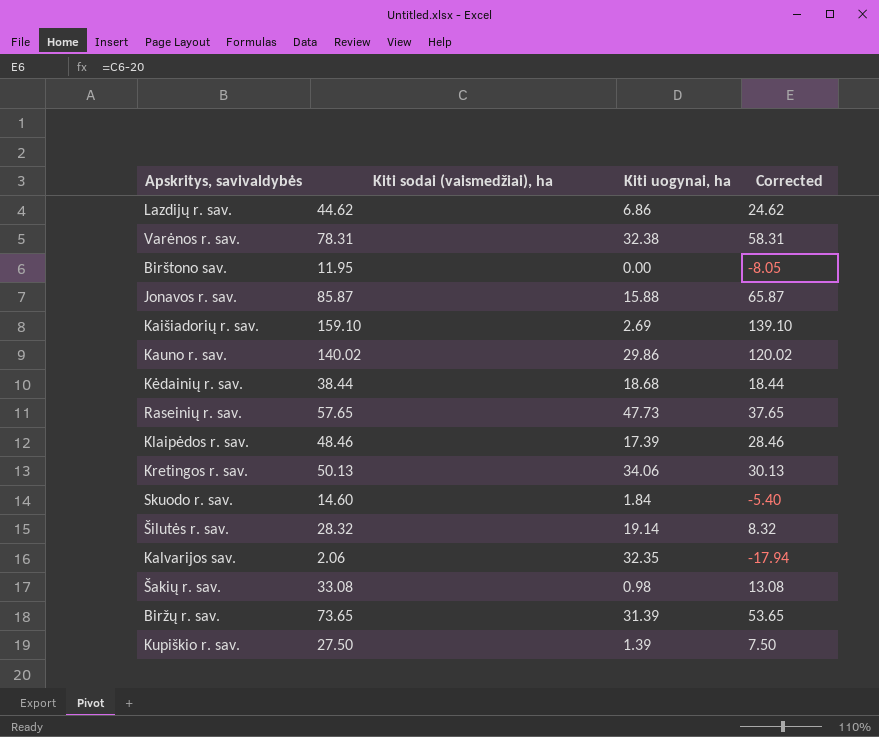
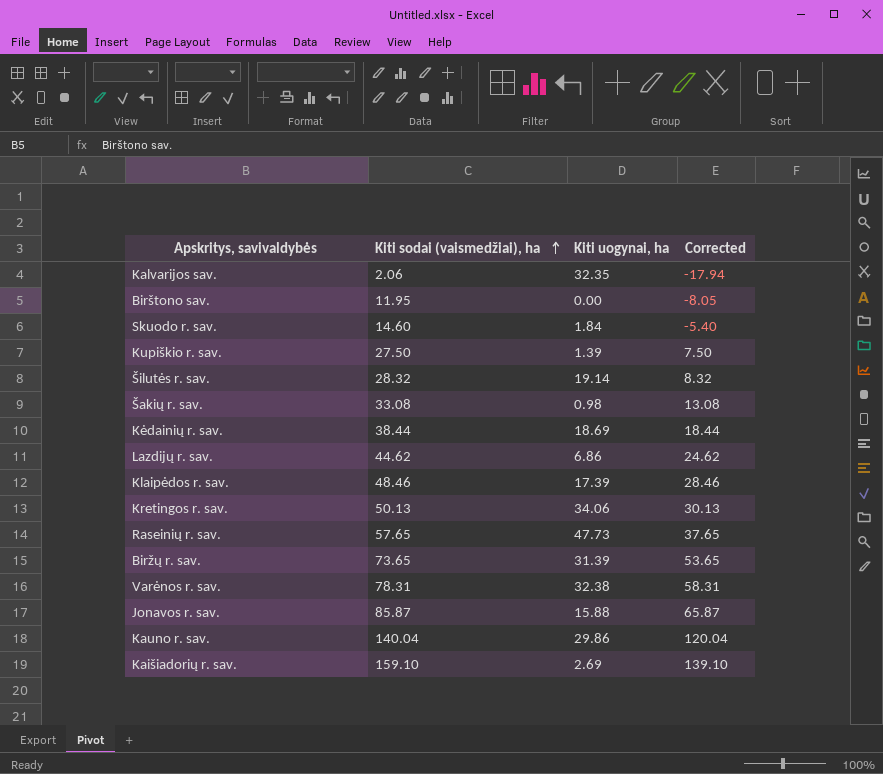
row order: none -> Kiti sodai (vaismedžiai), ha ascending
Kėdainių r. sav. | Kiti uogynai, ha: 18.68 -> 18.69
Kauno r. sav. | Kiti sodai (vaismedžiai), ha: 140.02 -> 140.04
Kauno r. sav. | Corrected: 120.02 -> 120.04

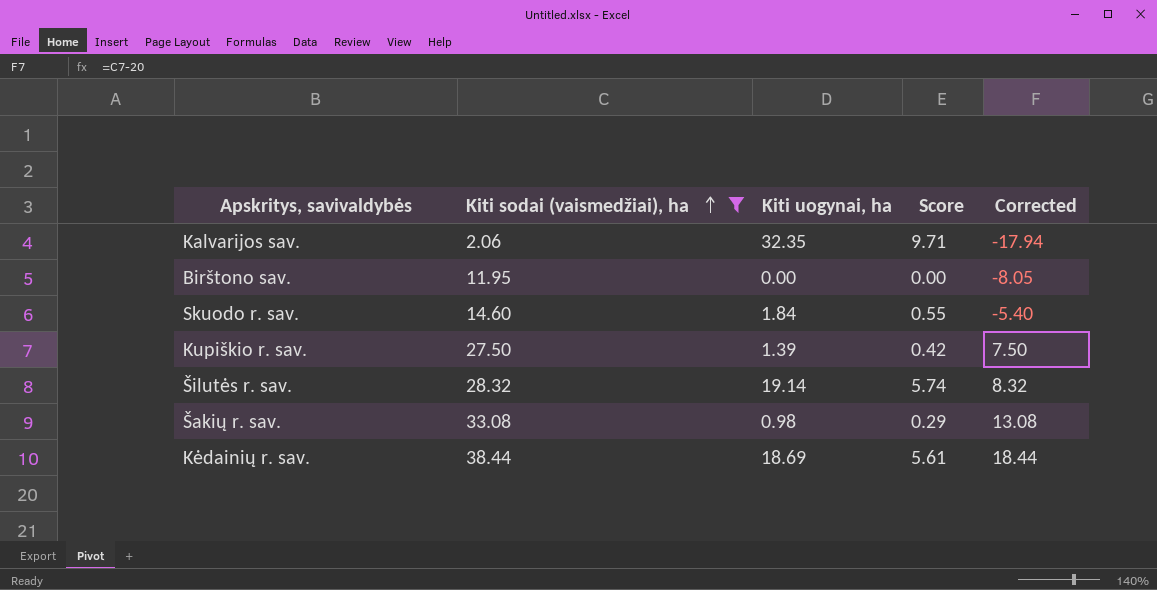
filter: none -> Kiti sodai (vaismedžiai), ha <= 38.44
column Score | formula: none -> [Kiti uogynai, ha] * 0.3

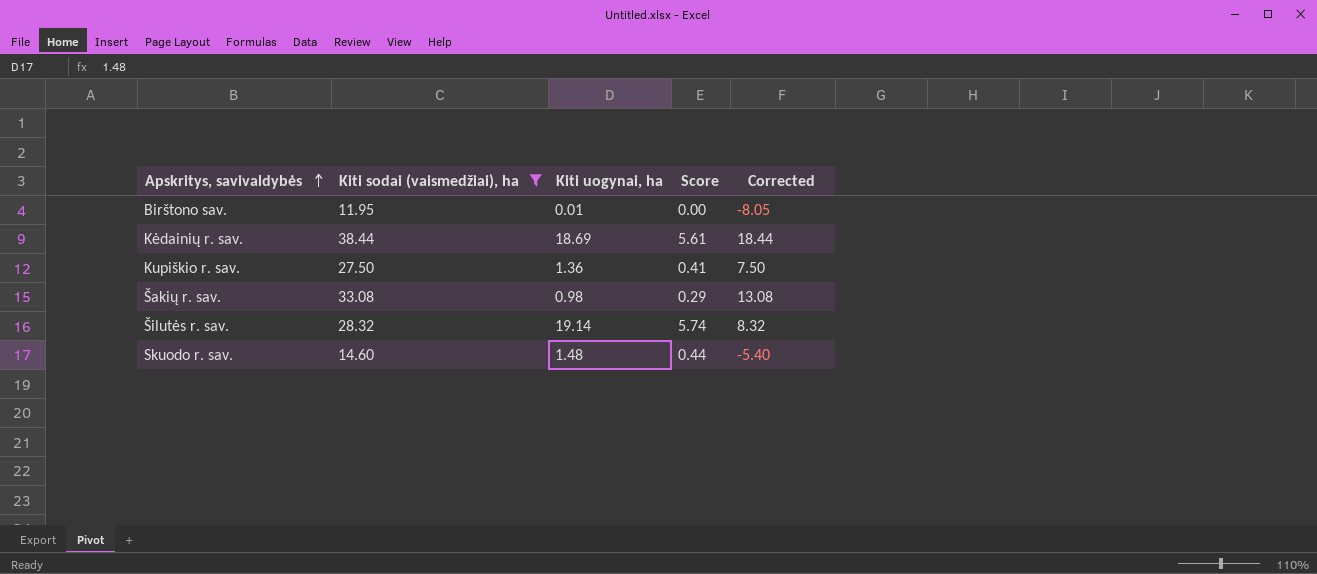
row order: Kiti sodai (vaismedžiai), ha ascending -> Apskritys, savivaldybės ascending
row Kalvarijos sav.: 2.06 | 32.35 | 9.71 | -17.94 -> none
Birštono sav. | Kiti uogynai, ha: 0.00 -> 0.01
Kupiškio r. sav. | Kiti uogynai, ha: 1.39 -> 1.36
Kupiškio r. sav. | Score: 0.42 -> 0.41
Skuodo r. sav. | Kiti uogynai, ha: 1.84 -> 1.48
Skuodo r. sav. | Score: 0.55 -> 0.44

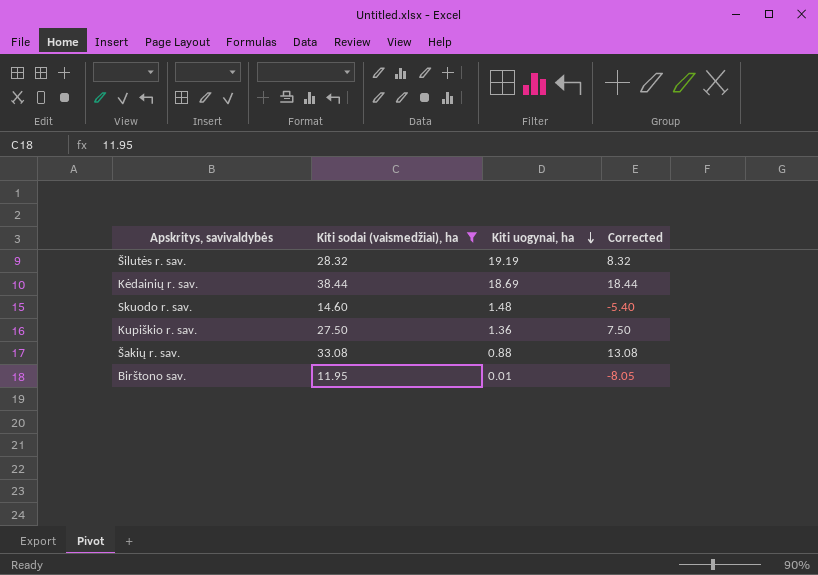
row order: Apskritys, savivaldybės ascending -> Kiti uogynai, ha descending
column Score | formula: [Kiti uogynai, ha] * 0.3 -> none
Šilutės r. sav. | Kiti uogynai, ha: 19.14 -> 19.19
Šakių r. sav. | Kiti uogynai, ha: 0.98 -> 0.88

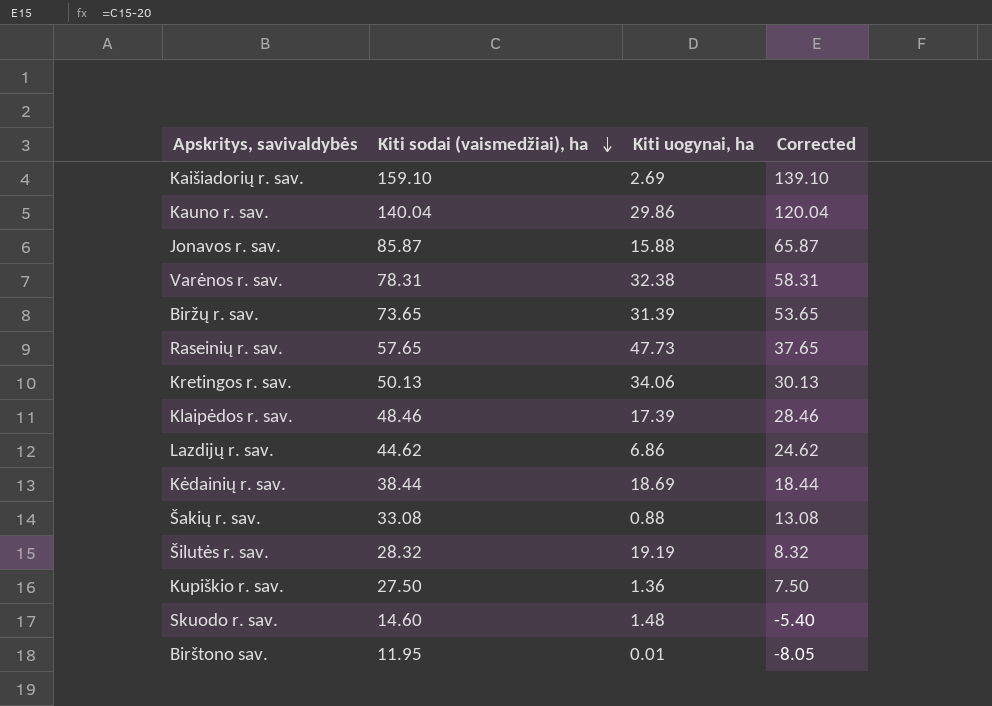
filter: Kiti sodai (vaismedžiai), ha <= 38.44 -> none
row order: Kiti uogynai, ha descending -> Kiti sodai (vaismedžiai), ha descending

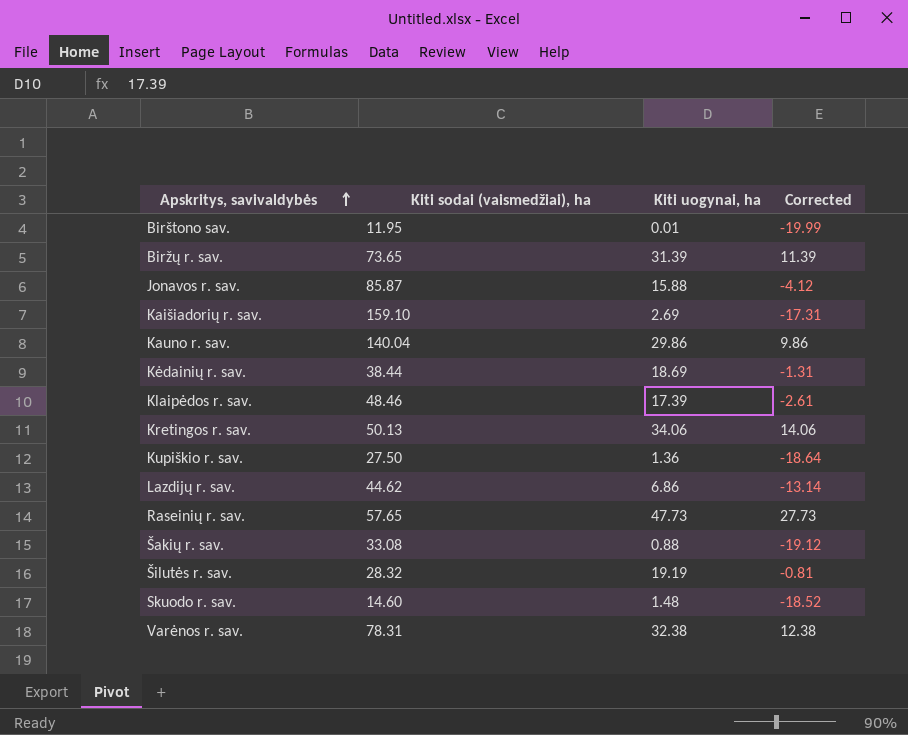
row order: Kiti sodai (vaismedžiai), ha descending -> Apskritys, savivaldybės ascending
column Corrected | formula: [Kiti sodai (vaismedžiai), ha] - 20 -> [Kiti uogynai, ha] - 20

